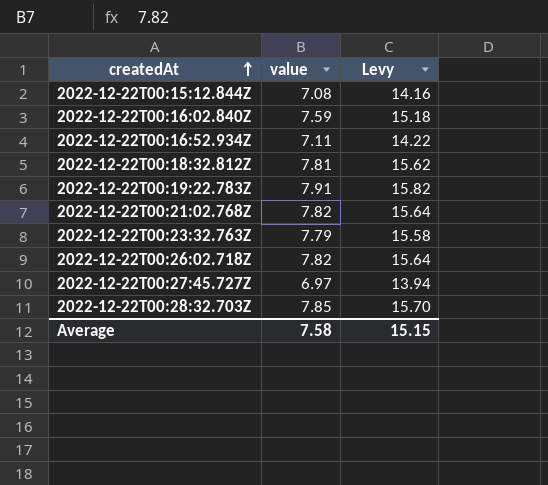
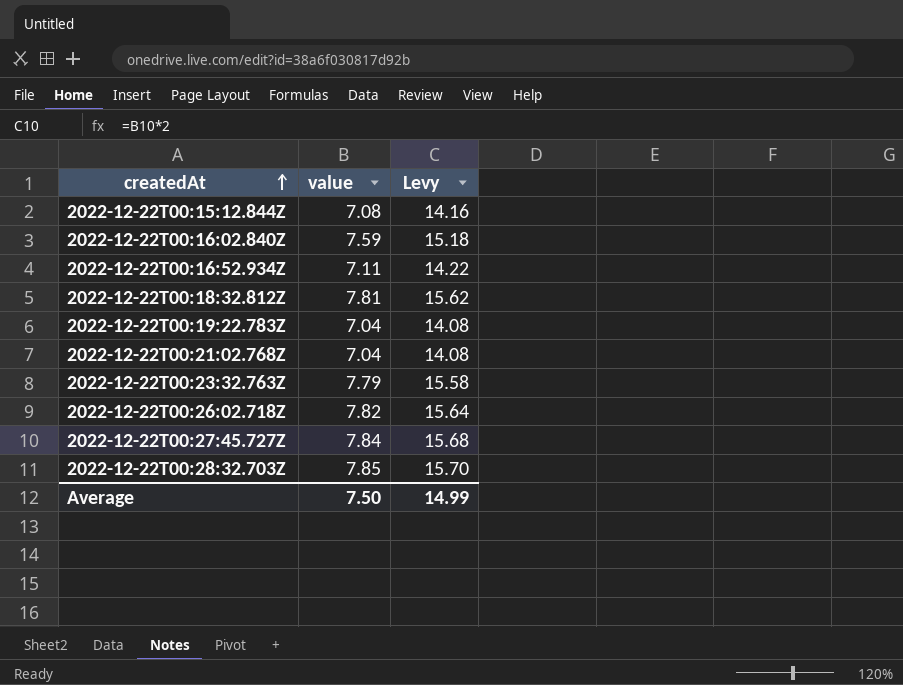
2022-12-22T00:19:22.783Z | value: 7.91 -> 7.04
2022-12-22T00:19:22.783Z | Levy: 15.82 -> 14.08
2022-12-22T00:21:02.768Z | value: 7.82 -> 7.04
2022-12-22T00:21:02.768Z | Levy: 15.64 -> 14.08
2022-12-22T00:27:45.727Z | value: 6.97 -> 7.84
2022-12-22T00:27:45.727Z | Levy: 13.94 -> 15.68
Average | value: 7.58 -> 7.50
Average | Levy: 15.15 -> 14.99

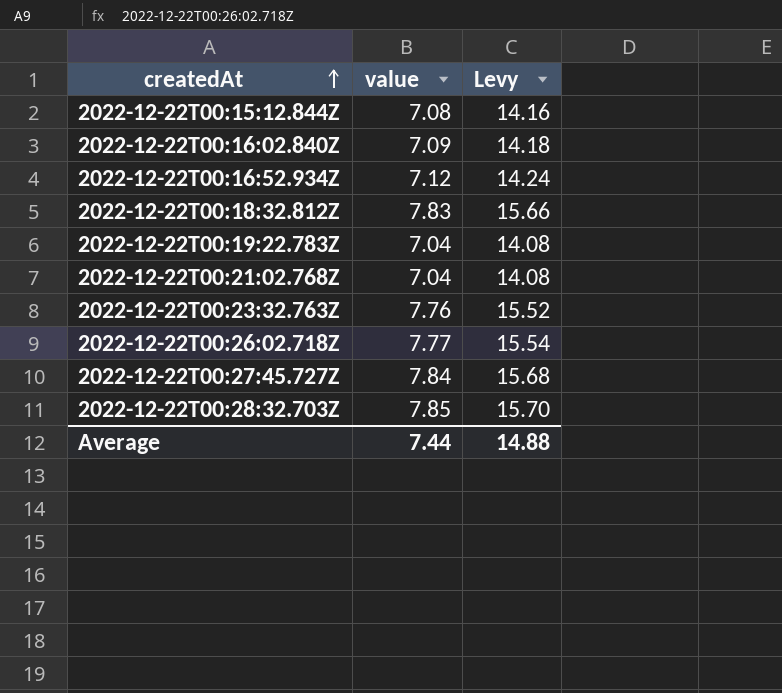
2022-12-22T00:16:02.840Z | value: 7.59 -> 7.09
2022-12-22T00:16:02.840Z | Levy: 15.18 -> 14.18
2022-12-22T00:16:52.934Z | value: 7.11 -> 7.12
2022-12-22T00:16:52.934Z | Levy: 14.22 -> 14.24
2022-12-22T00:18:32.812Z | value: 7.81 -> 7.83
2022-12-22T00:18:32.812Z | Levy: 15.62 -> 15.66
2022-12-22T00:23:32.763Z | value: 7.79 -> 7.76
2022-12-22T00:23:32.763Z | Levy: 15.58 -> 15.52
2022-12-22T00:26:02.718Z | value: 7.82 -> 7.77
2022-12-22T00:26:02.718Z | Levy: 15.64 -> 15.54
Average | value: 7.50 -> 7.44
Average | Levy: 14.99 -> 14.88

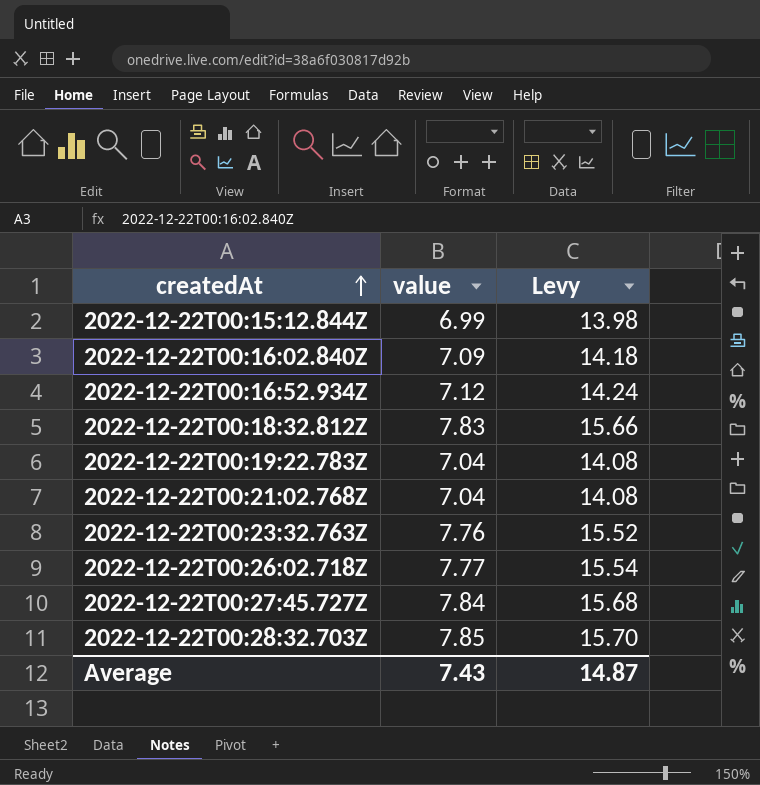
2022-12-22T00:15:12.844Z | value: 7.08 -> 6.99
2022-12-22T00:15:12.844Z | Levy: 14.16 -> 13.98
Average | value: 7.44 -> 7.43
Average | Levy: 14.88 -> 14.87

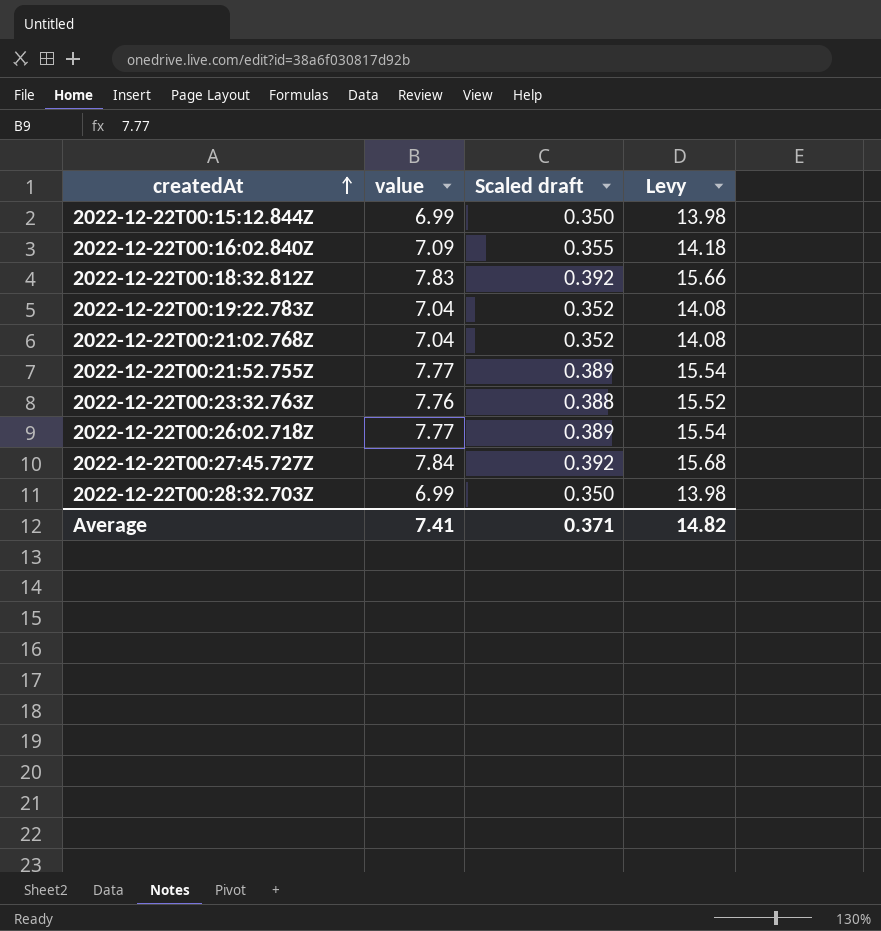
column Scaled draft | formula: none -> [value] * 0.05
row 2022-12-22T00:16:52.934Z: 7.12 | 14.24 -> none
row 2022-12-22T00:21:52.755Z: none -> 7.77 | 0.389 | 15.54
2022-12-22T00:28:32.703Z | value: 7.85 -> 6.99
2022-12-22T00:28:32.703Z | Levy: 15.70 -> 13.98
Average | value: 7.43 -> 7.41
Average | Levy: 14.87 -> 14.82

